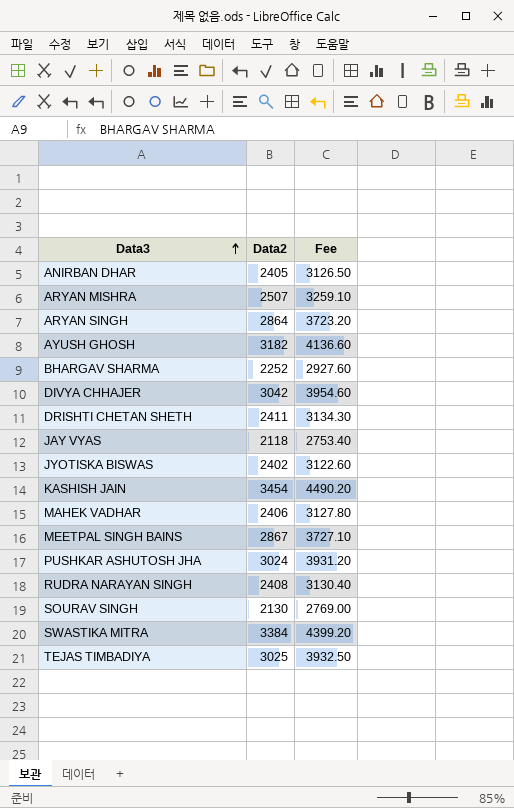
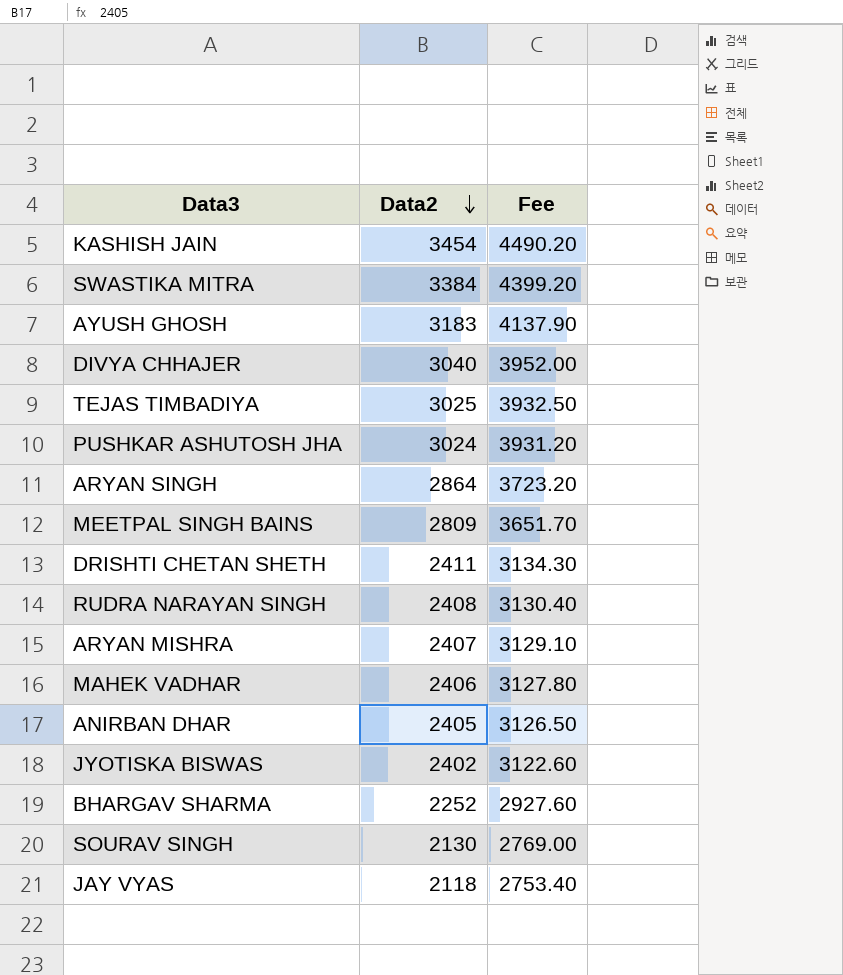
row order: Data3 ascending -> Data2 descending
AYUSH GHOSH | Data2: 3182 -> 3183
AYUSH GHOSH | Fee: 4136.60 -> 4137.90
DIVYA CHHAJER | Data2: 3042 -> 3040
DIVYA CHHAJER | Fee: 3954.60 -> 3952.00
MEETPAL SINGH BAINS | Data2: 2867 -> 2809
MEETPAL SINGH BAINS | Fee: 3727.10 -> 3651.70
ARYAN MISHRA | Data2: 2507 -> 2407
ARYAN MISHRA | Fee: 3259.10 -> 3129.10

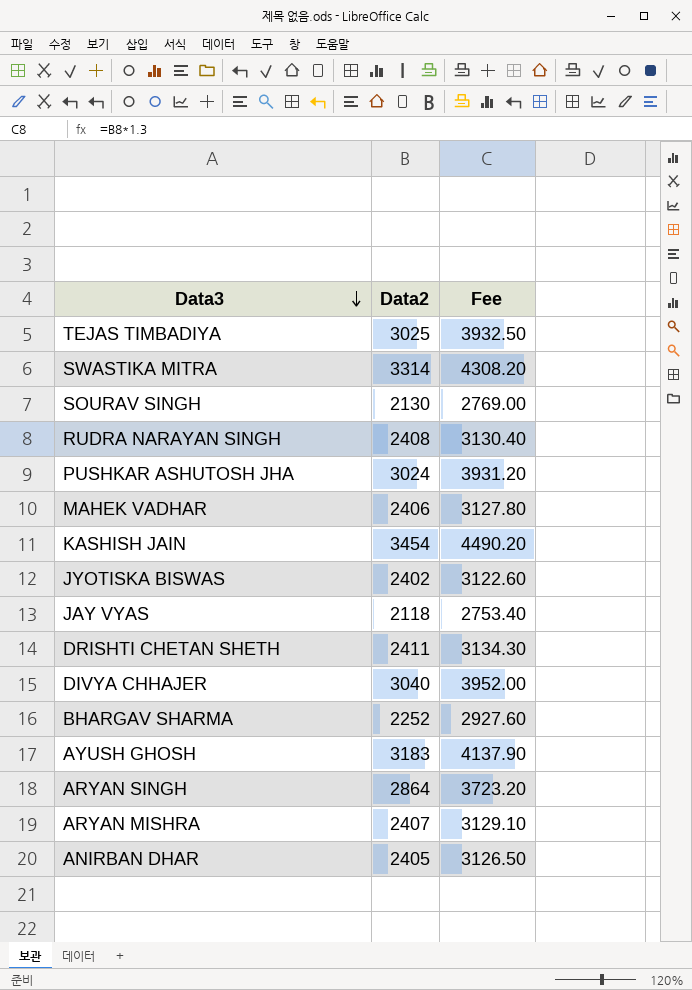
row order: Data2 descending -> Data3 descending
row MEETPAL SINGH BAINS: 2809 | 3651.70 -> none
SWASTIKA MITRA | Data2: 3384 -> 3314
SWASTIKA MITRA | Fee: 4399.20 -> 4308.20

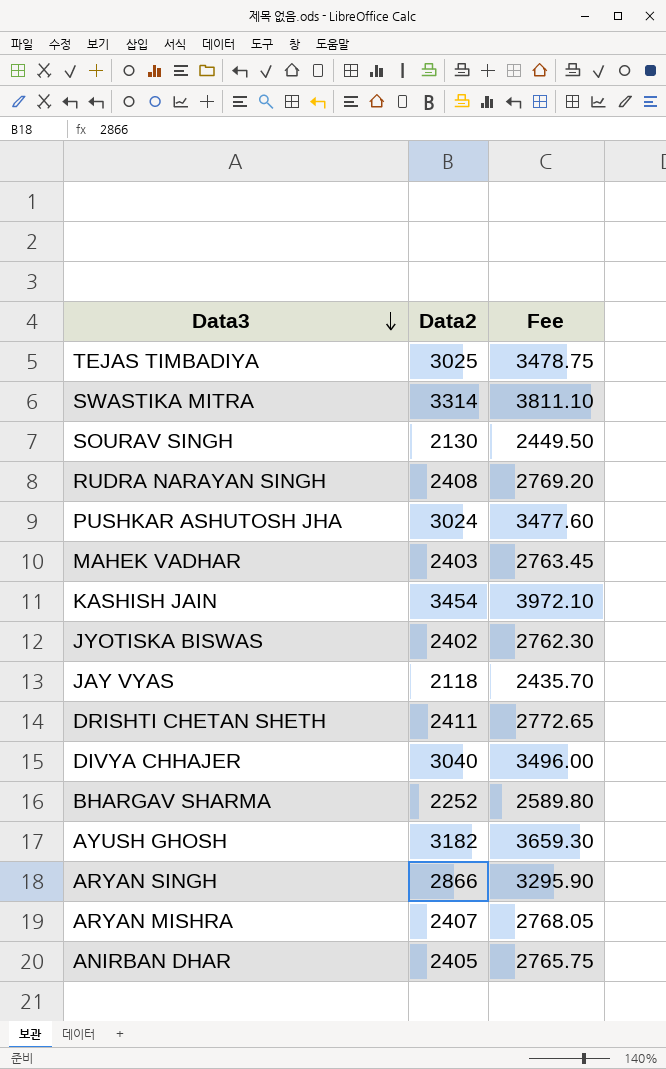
column Fee | formula: [Data2] * 1.3 -> [Data2] * 1.15
MAHEK VADHAR | Data2: 2406 -> 2403
AYUSH GHOSH | Data2: 3183 -> 3182
ARYAN SINGH | Data2: 2864 -> 2866

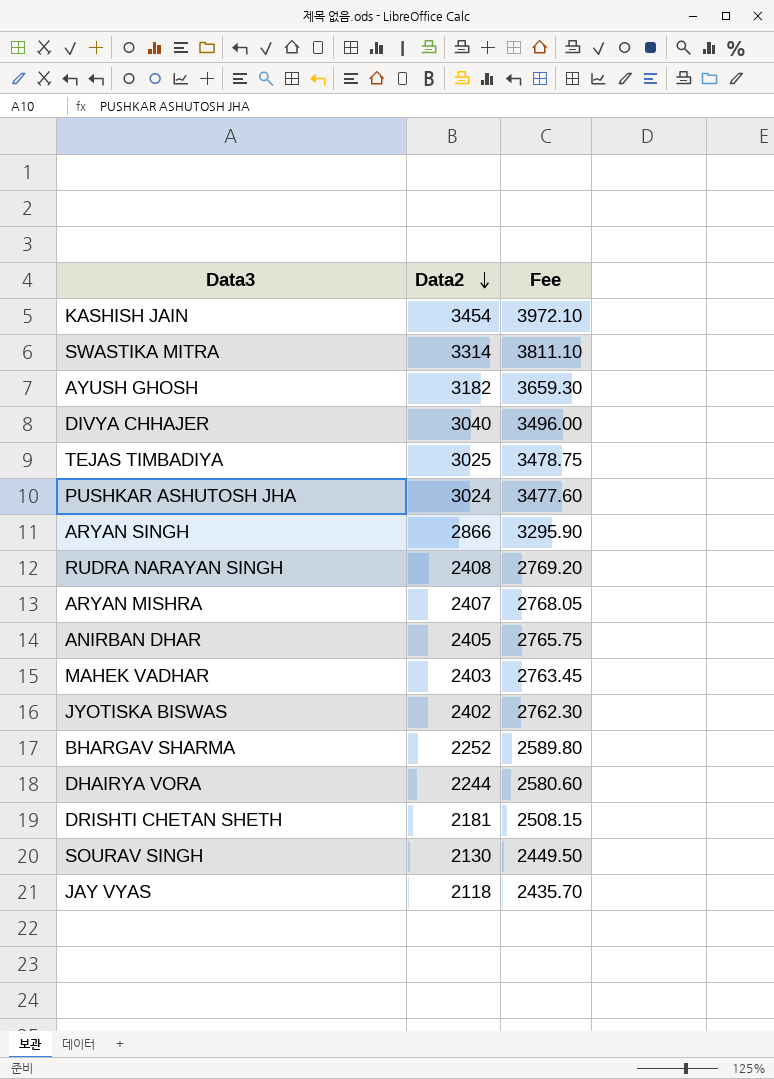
row order: Data3 descending -> Data2 descending
row DHAIRYA VORA: none -> 2244 | 2580.60
DRISHTI CHETAN SHETH | Data2: 2411 -> 2181
DRISHTI CHETAN SHETH | Fee: 2772.65 -> 2508.15

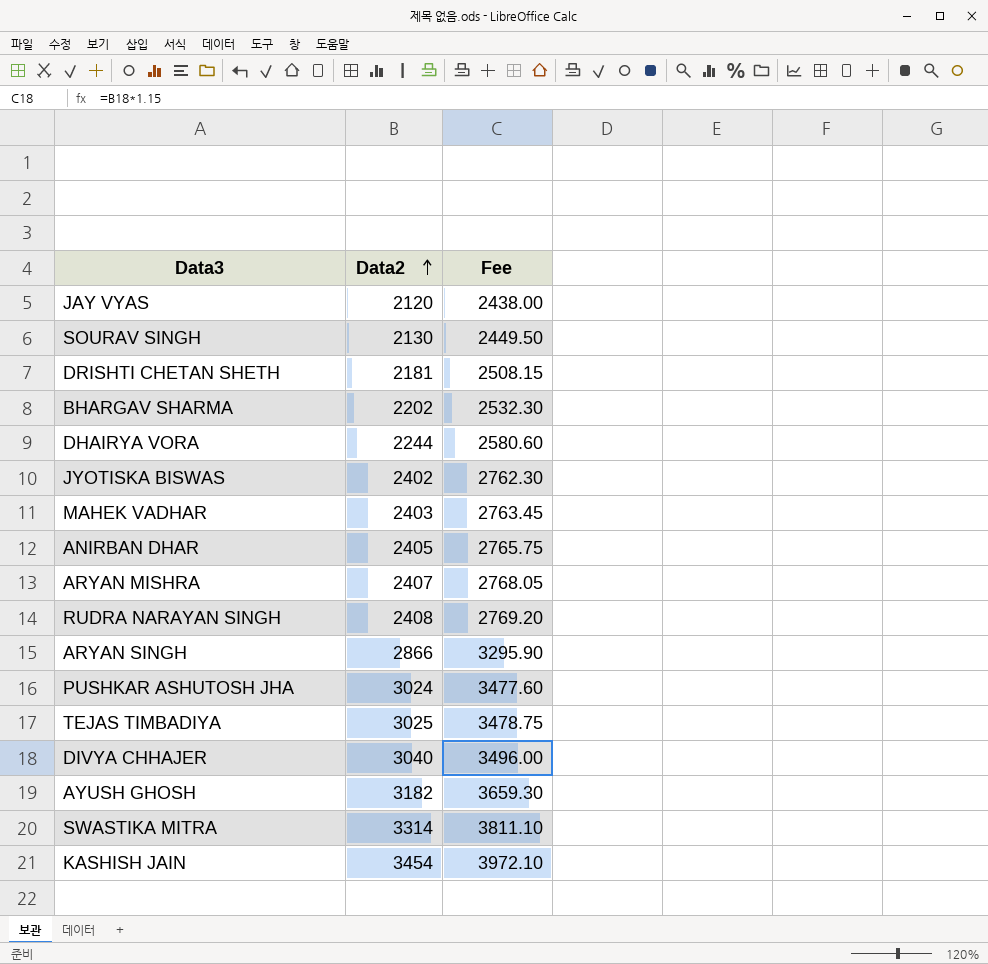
row order: Data2 descending -> Data2 ascending
JAY VYAS | Data2: 2118 -> 2120
JAY VYAS | Fee: 2435.70 -> 2438.00
BHARGAV SHARMA | Data2: 2252 -> 2202
BHARGAV SHARMA | Fee: 2589.80 -> 2532.30

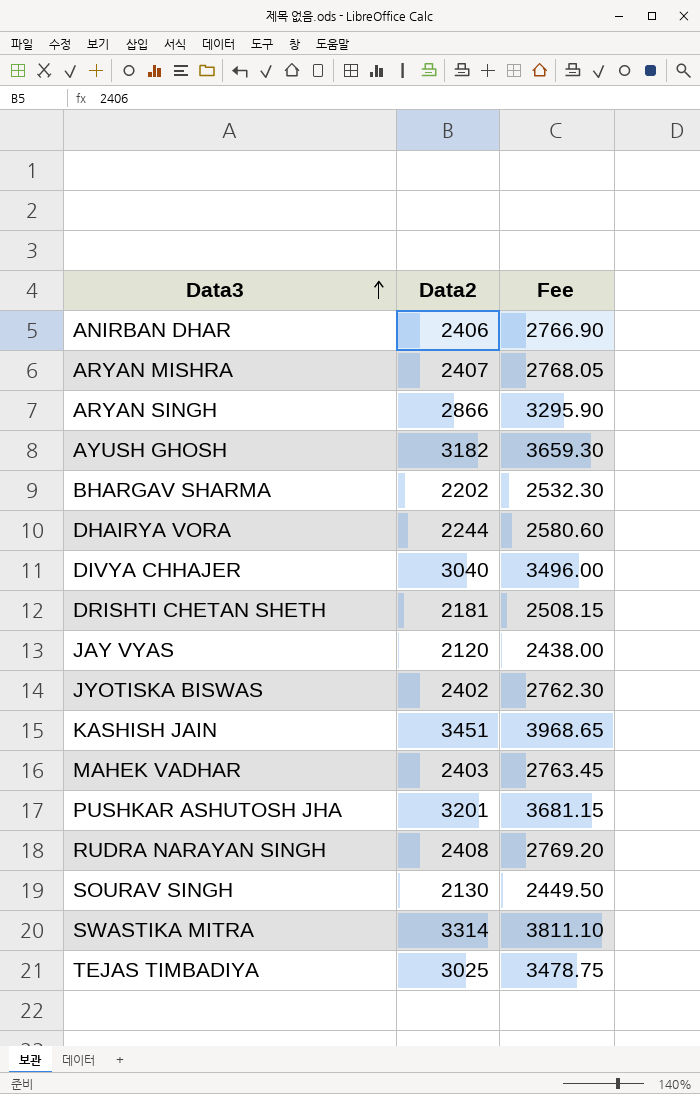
row order: Data2 ascending -> Data3 ascending
ANIRBAN DHAR | Data2: 2405 -> 2406
ANIRBAN DHAR | Fee: 2765.75 -> 2766.90
KASHISH JAIN | Data2: 3454 -> 3451
KASHISH JAIN | Fee: 3972.10 -> 3968.65
PUSHKAR ASHUTOSH JHA | Data2: 3024 -> 3201
PUSHKAR ASHUTOSH JHA | Fee: 3477.60 -> 3681.15

